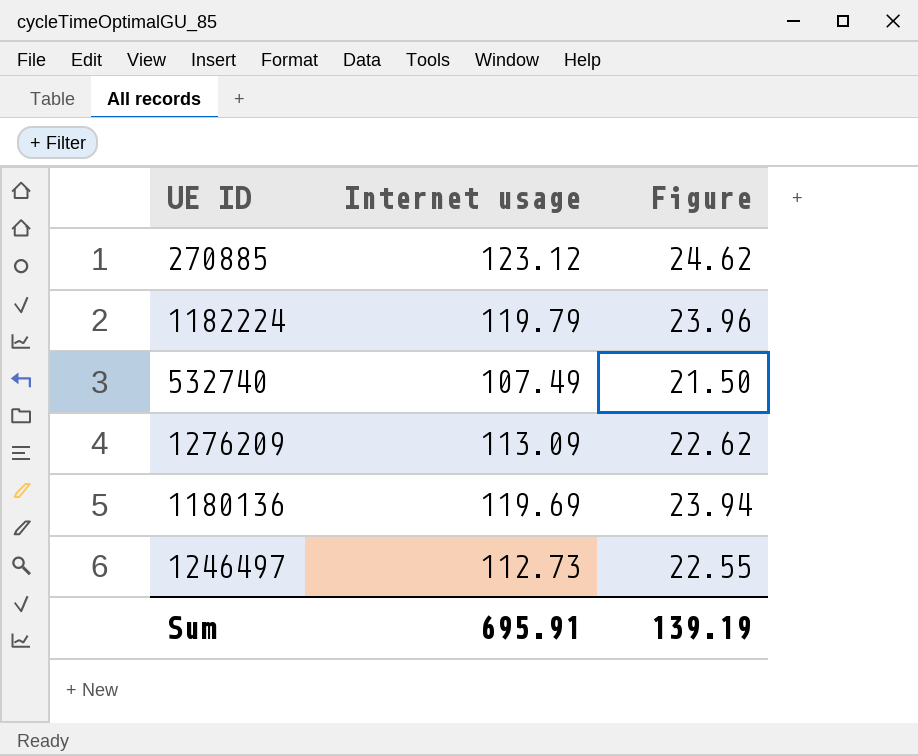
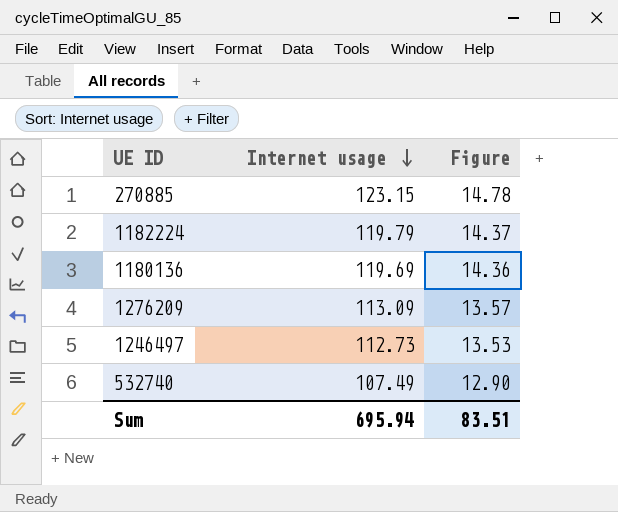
row order: none -> Internet usage descending
column Figure | formula: [Internet usage] * 0.2 -> [Internet usage] * 0.12
270885 | Internet usage: 123.12 -> 123.15
Sum | Internet usage: 695.91 -> 695.94
Sum | Figure: 139.19 -> 83.51

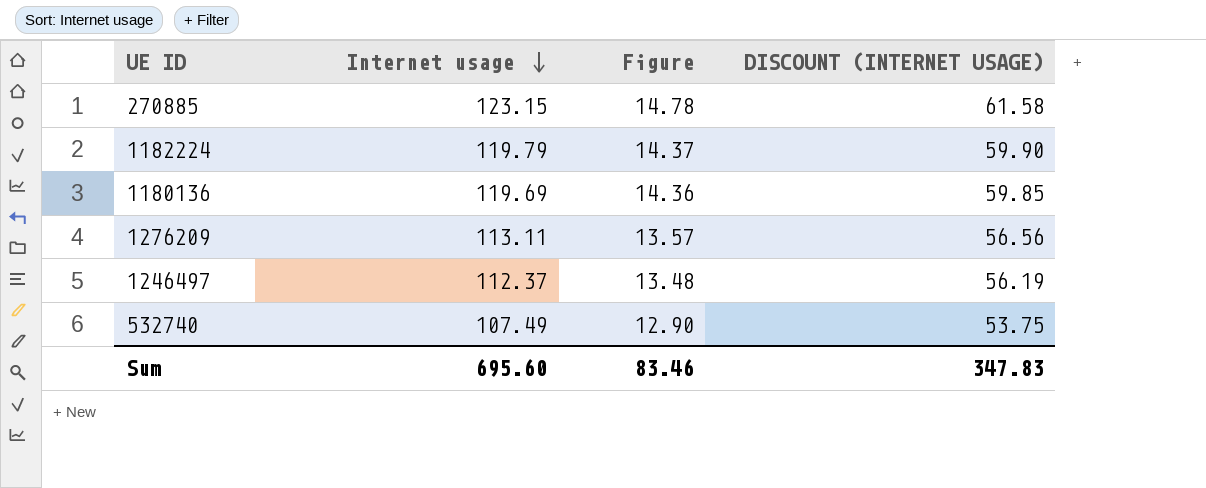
column DISCOUNT (INTERNET USAGE) | formula: none -> [Internet usage] * 0.5
1276209 | Internet usage: 113.09 -> 113.11
1246497 | Internet usage: 112.73 -> 112.37
1246497 | Figure: 13.53 -> 13.48
Sum | Internet usage: 695.94 -> 695.60
Sum | Figure: 83.51 -> 83.46

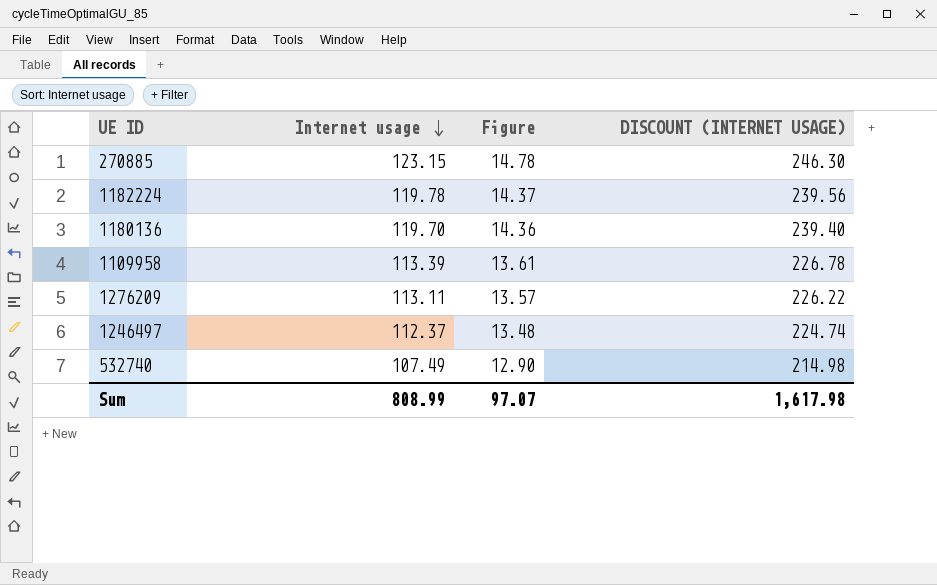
column DISCOUNT (INTERNET USAGE) | formula: [Internet usage] * 0.5 -> [Internet usage] * 2
1182224 | Internet usage: 119.79 -> 119.78
1180136 | Internet usage: 119.69 -> 119.70
row 1109958: none -> 113.39 | 13.61 | 226.78
Sum | Internet usage: 695.60 -> 808.99
Sum | Figure: 83.46 -> 97.07
Sum | DISCOUNT (INTERNET USAGE): 347.83 -> 1,617.98

